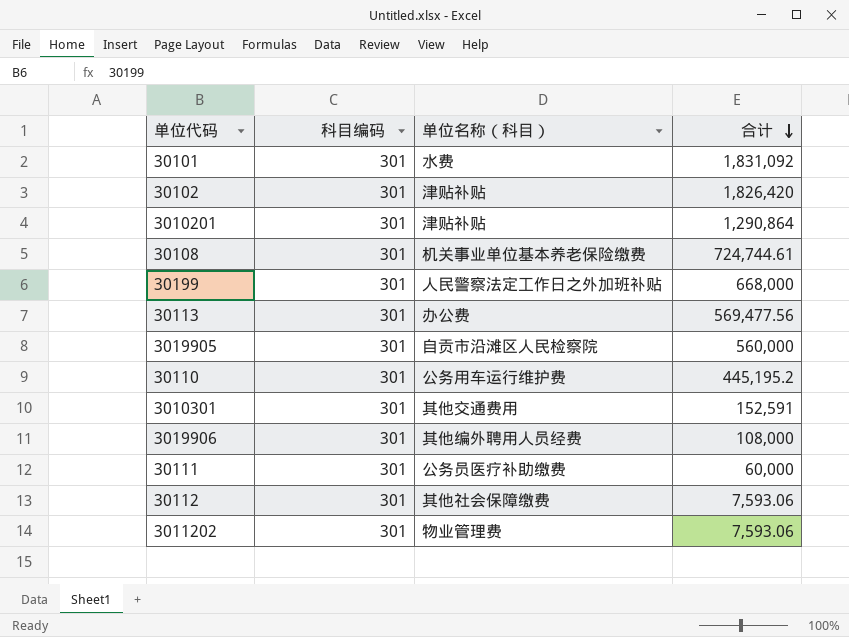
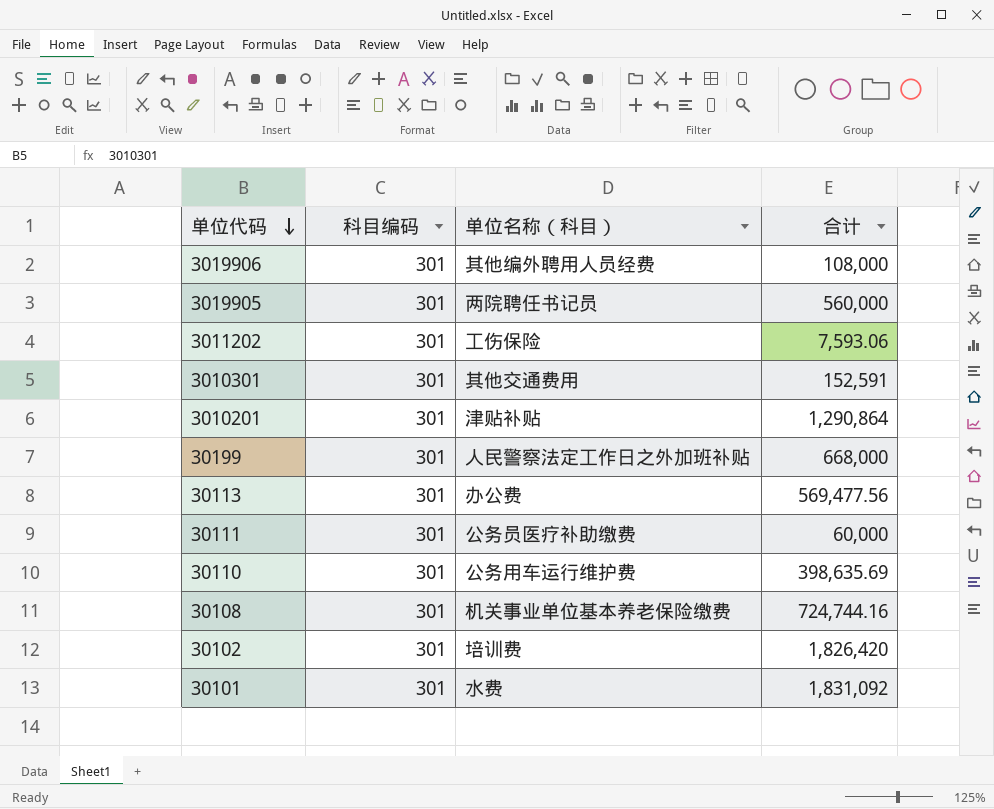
row order: 合计 descending -> 单位代码 descending
row 30112: 301 | 其他社会保障缴费 | 7,593.06 -> none
3019905 | 单位名称（科目）: 自贡市沿滩区人民检察院 -> 两院聘任书记员
3011202 | 单位名称（科目）: 物业管理费 -> 工伤保险
30110 | 合计: 445,195.2 -> 398,635.69
30108 | 合计: 724,744.61 -> 724,744.16
30102 | 单位名称（科目）: 津贴补贴 -> 培训费

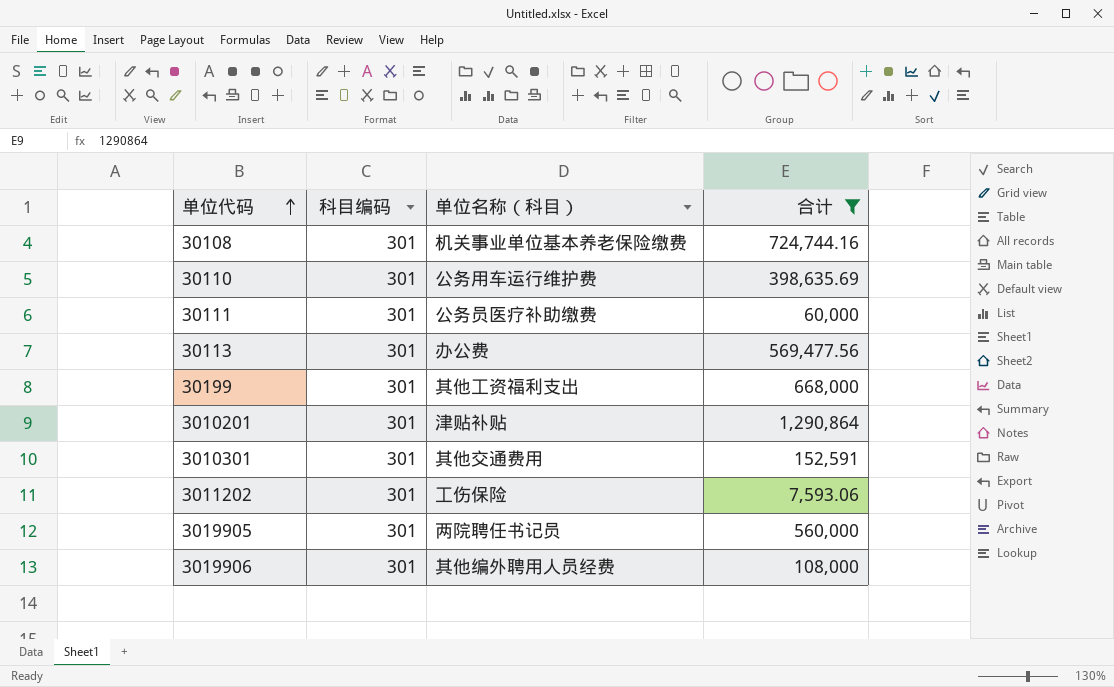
filter: none -> 合计 <= 1,290,864
row order: 单位代码 descending -> 单位代码 ascending
30199 | 单位名称（科目）: 人民警察法定工作日之外加班补贴 -> 其他工资福利支出

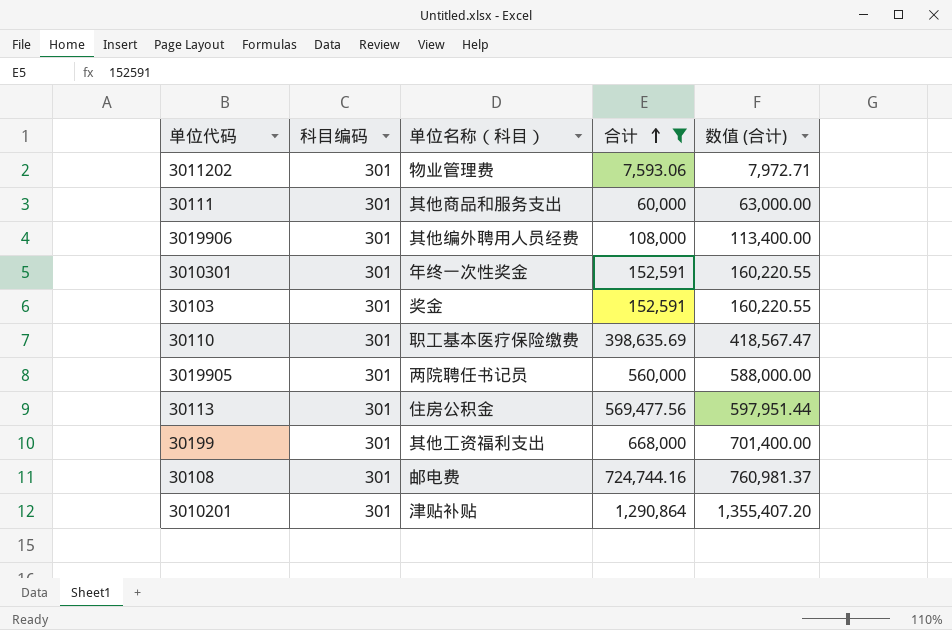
row order: 单位代码 ascending -> 合计 ascending
column 数值 (合计) | formula: none -> [合计] * 1.05
3011202 | 单位名称（科目）: 工伤保险 -> 物业管理费
30111 | 单位名称（科目）: 公务员医疗补助缴费 -> 其他商品和服务支出
3010301 | 单位名称（科目）: 其他交通费用 -> 年终一次性奖金
row 30103: none -> 301 | 奖金 | 152,591 | 160,220.55
30110 | 单位名称（科目）: 公务用车运行维护费 -> 职工基本医疗保险缴费
30113 | 单位名称（科目）: 办公费 -> 住房公积金
30108 | 单位名称（科目）: 机关事业单位基本养老保险缴费 -> 邮电费

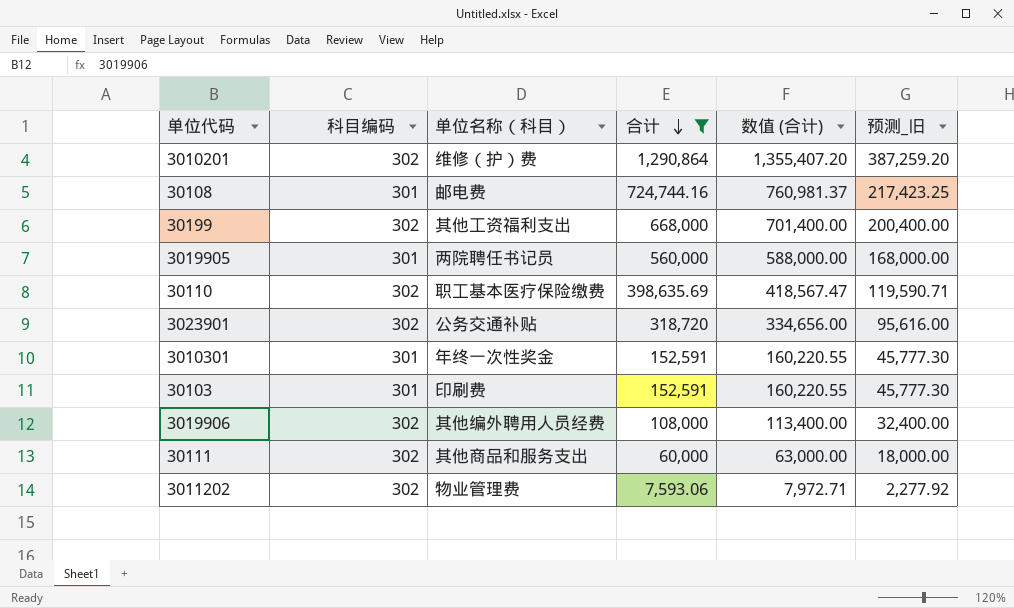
row order: 合计 ascending -> 合计 descending
column 预测_旧 | formula: none -> [合计] * 0.3
row 30113: 301 | 住房公积金 | 569,477.56 | 597,951.44 -> none
3010201 | 科目编码: 301 -> 302
3010201 | 单位名称（科目）: 津贴补贴 -> 维修（护）费
30199 | 科目编码: 301 -> 302
30110 | 科目编码: 301 -> 302
row 3023901: none -> 302 | 公务交通补贴 | 318,720 | 334,656.00 | 95,616.00
30103 | 单位名称（科目）: 奖金 -> 印刷费
3019906 | 科目编码: 301 -> 302
30111 | 科目编码: 301 -> 302
3011202 | 科目编码: 301 -> 302

